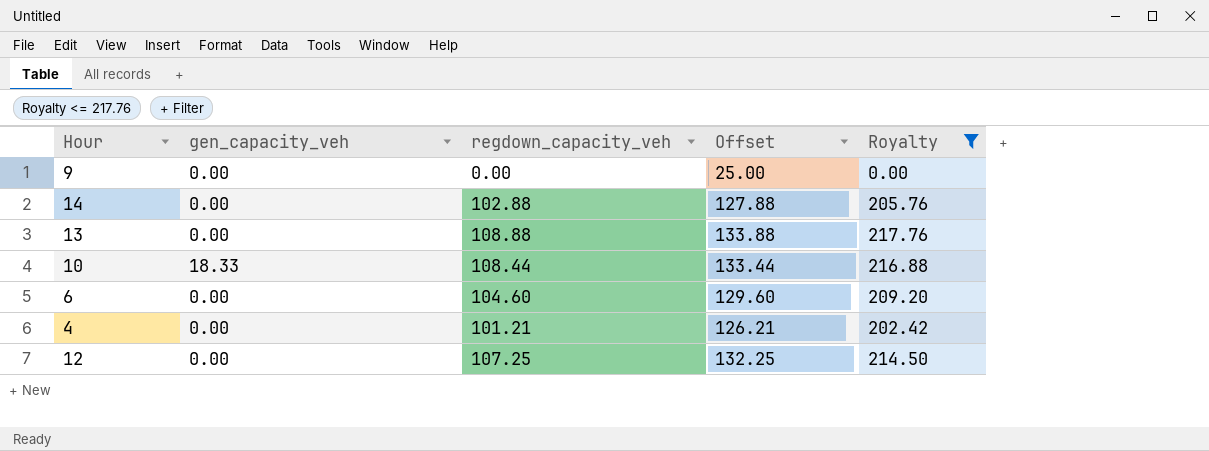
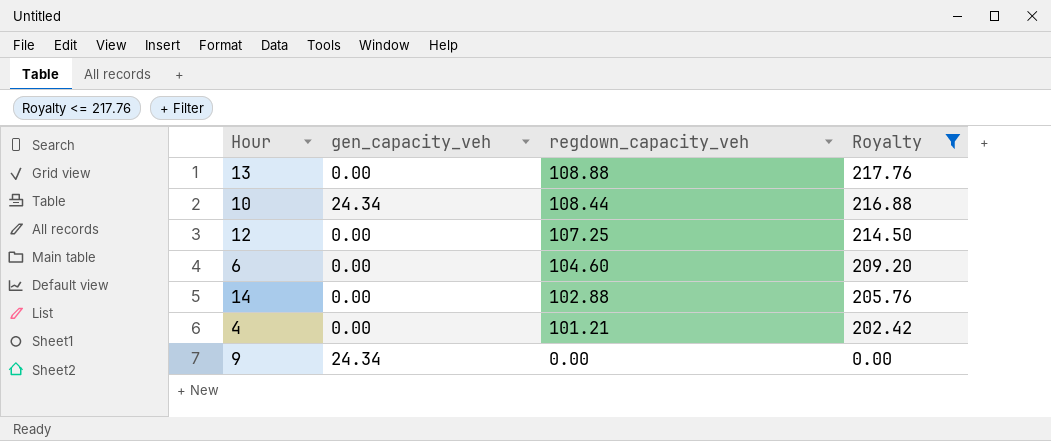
row order: none -> regdown_capacity_veh descending
column Offset | formula: [regdown_capacity_veh] + 25 -> none
10 | gen_capacity_veh: 18.33 -> 24.34
9 | gen_capacity_veh: 0.00 -> 24.34

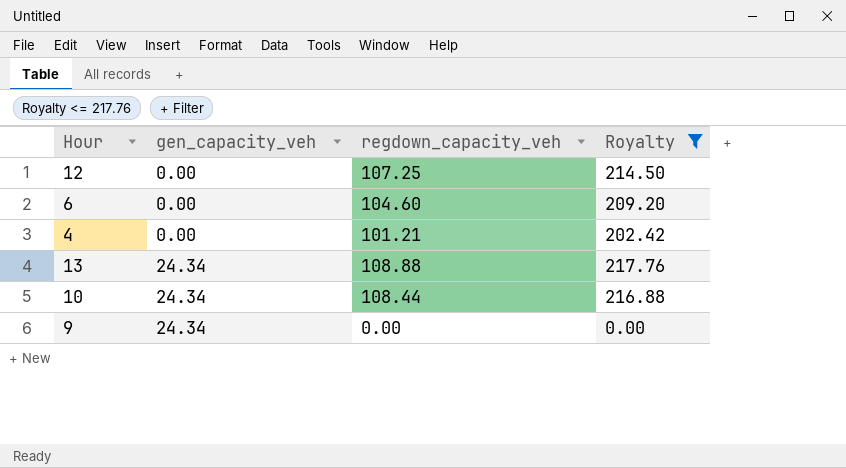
row order: regdown_capacity_veh descending -> gen_capacity_veh ascending
row 14: 0.00 | 102.88 | 205.76 -> none
13 | gen_capacity_veh: 0.00 -> 24.34

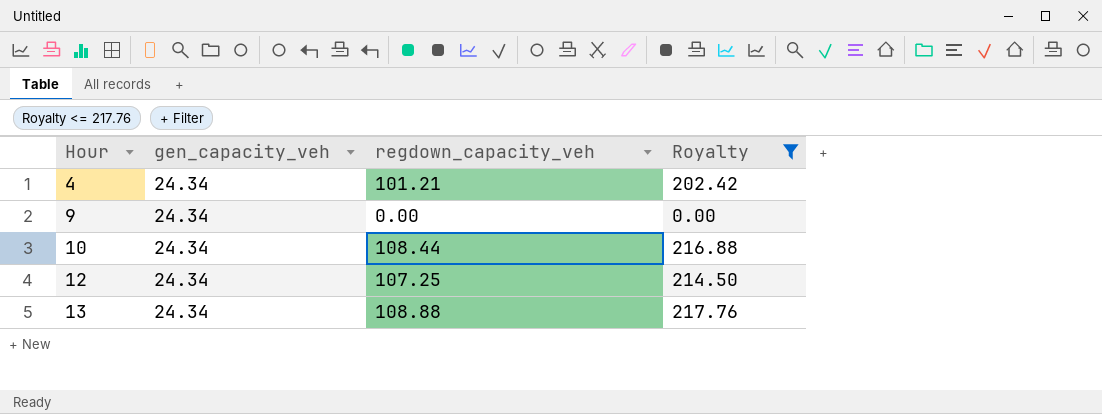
row order: gen_capacity_veh ascending -> Hour ascending
row 6: 0.00 | 104.60 | 209.20 -> none
4 | gen_capacity_veh: 0.00 -> 24.34
12 | gen_capacity_veh: 0.00 -> 24.34

